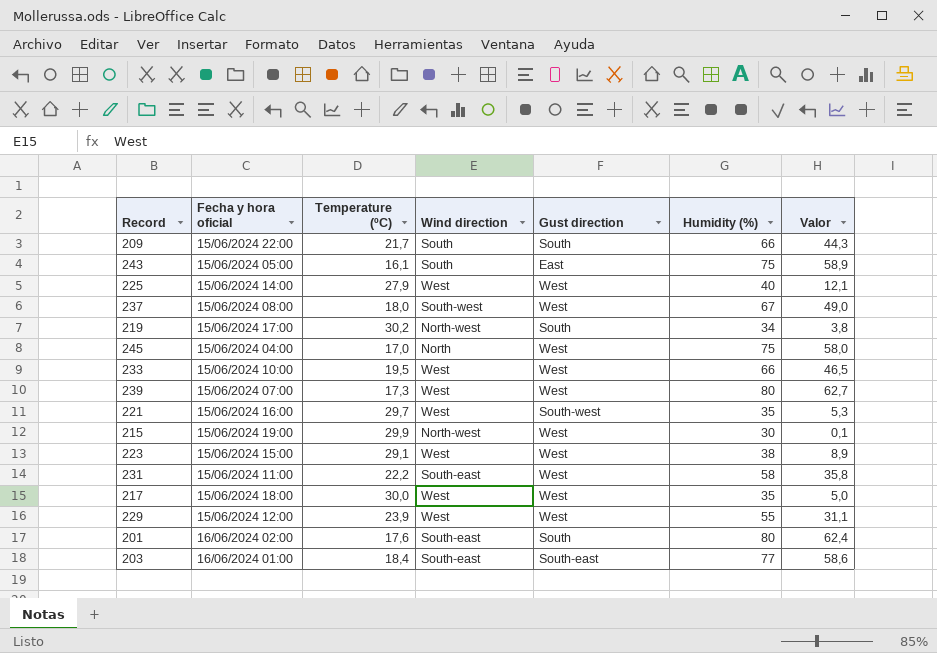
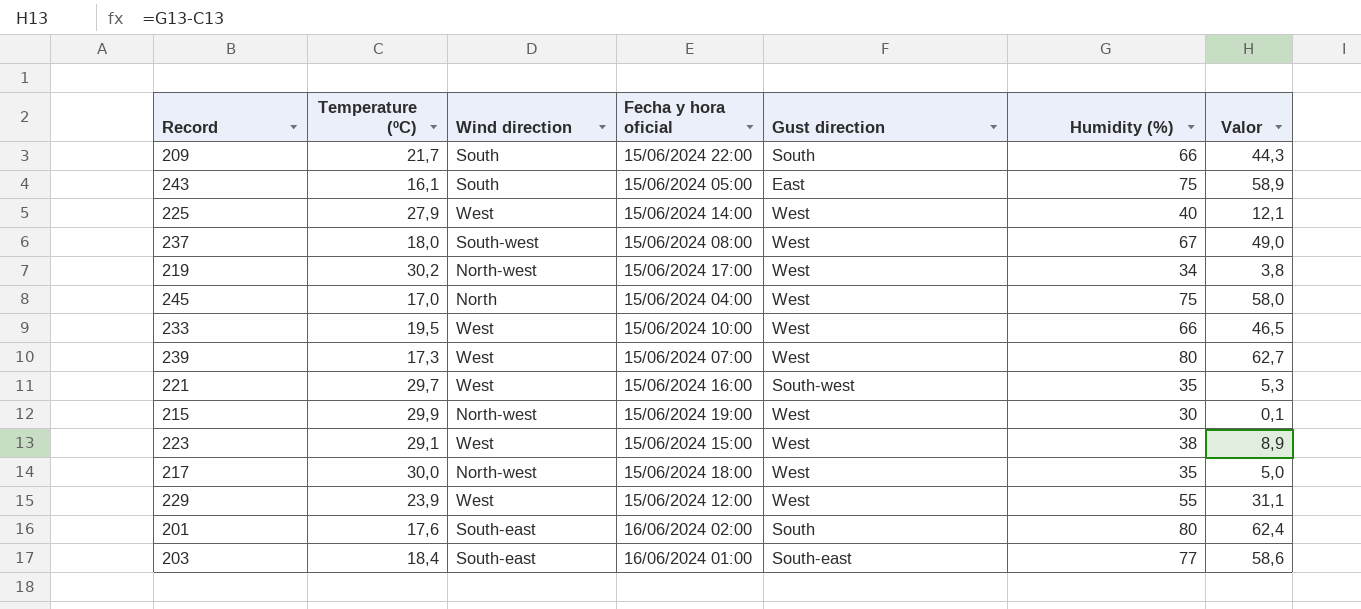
column Fecha y hora oficial | position: 2 -> 4
row 231: 15/06/2024 11:00 | 22,2 | South-east | West | 58 | 35,8 -> none
219 | Gust direction: South -> West
217 | Wind direction: West -> North-west

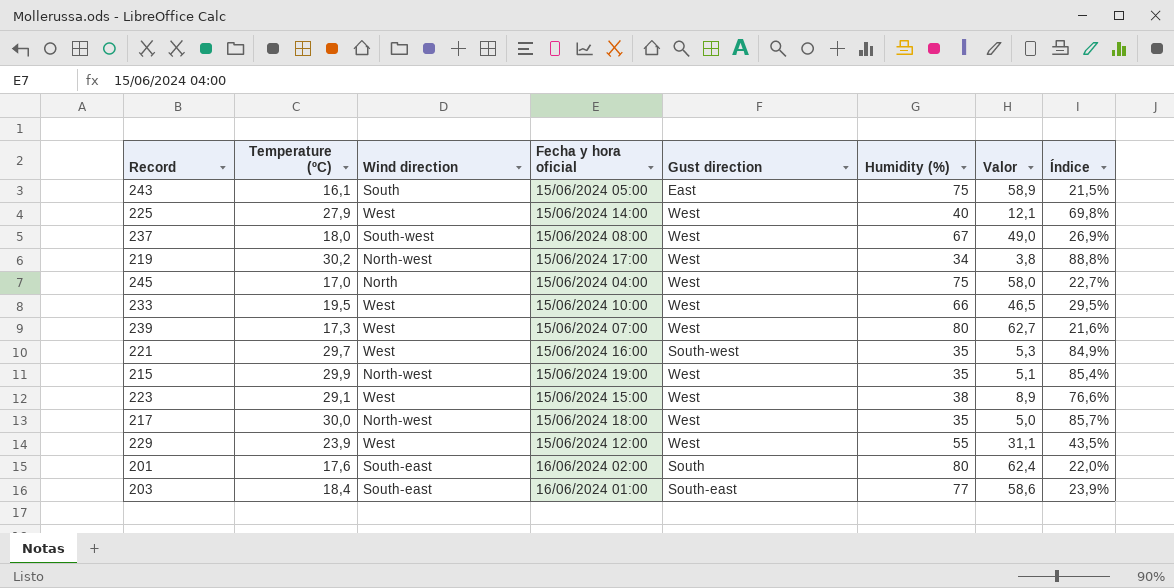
column Índice | formula: none -> [Temperature (ºC)] / [Humidity (%)]
row 209: 21,7 | South | 15/06/2024 22:00 | South | 66 | 44,3 -> none
215 | Humidity (%): 30 -> 35
215 | Valor: 0,1 -> 5,1

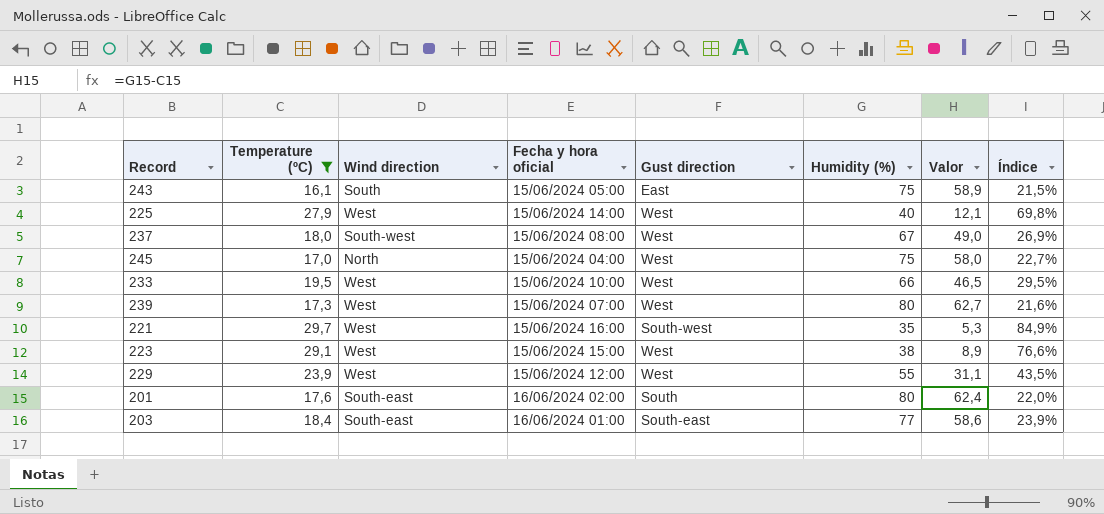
filter: none -> Temperature (ºC) <= 29,7

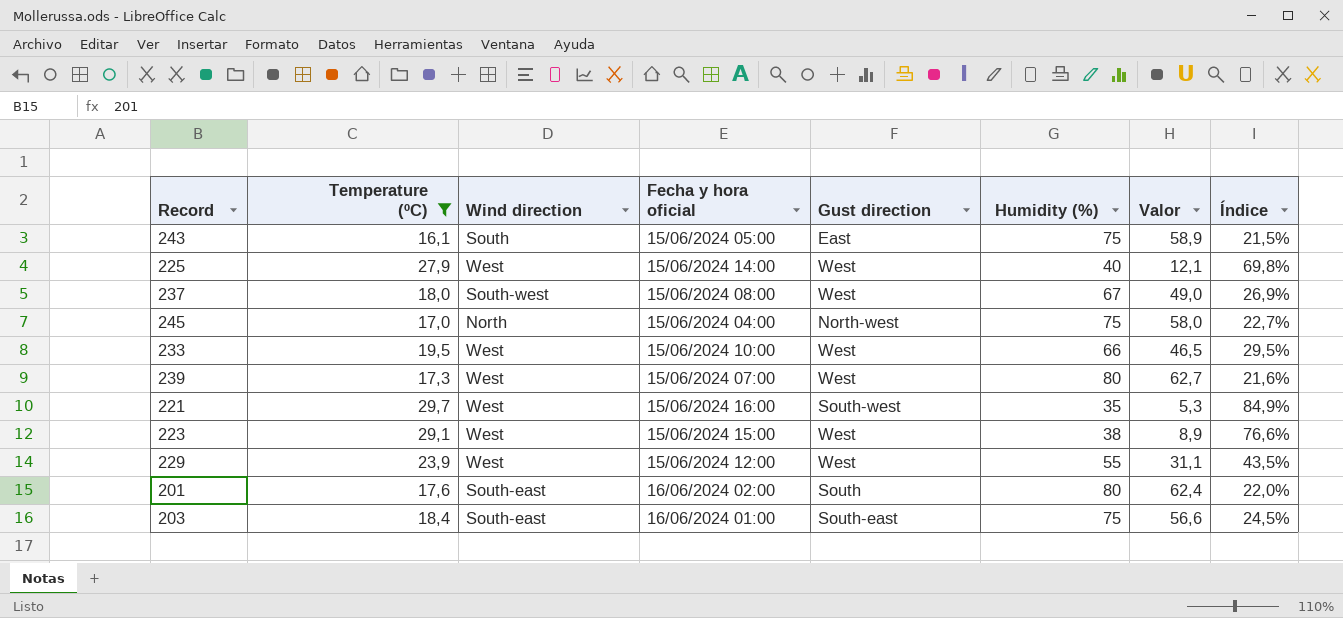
245 | Gust direction: West -> North-west
203 | Humidity (%): 77 -> 75
203 | Valor: 58,6 -> 56,6
203 | Índice: 23,9% -> 24,5%

